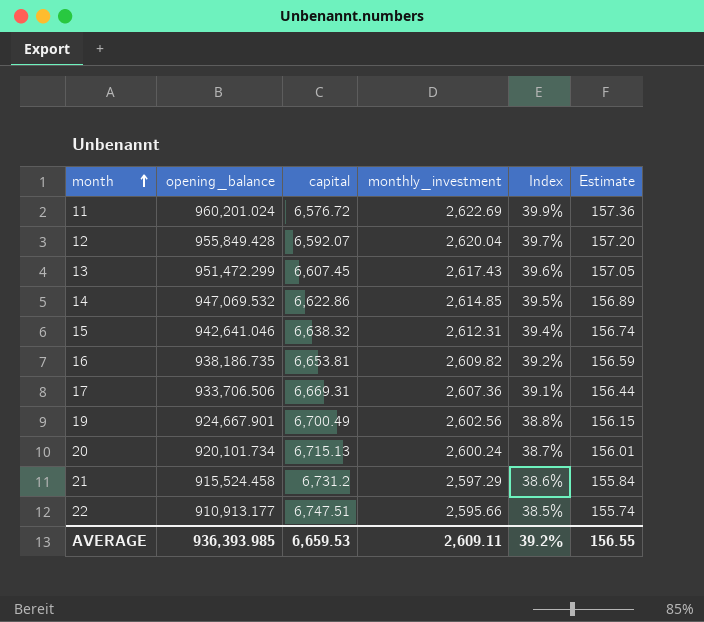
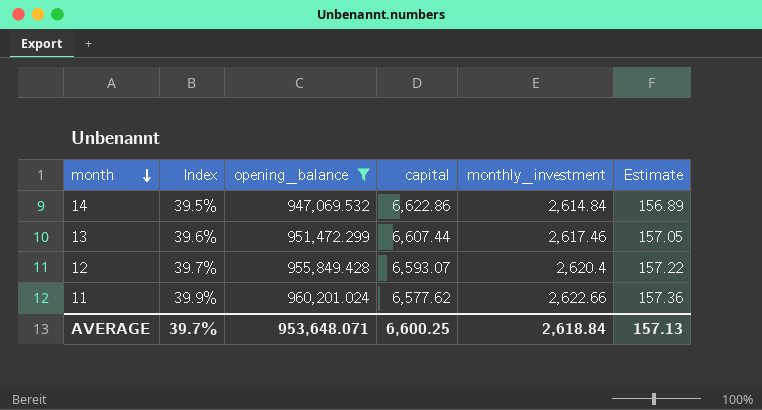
filter: none -> opening_balance >= 947,069.532
row order: month ascending -> month descending
column Index | position: 5 -> 2
14 | monthly_investment: 2,614.85 -> 2,614.84
13 | capital: 6,607.45 -> 6,607.44
13 | monthly_investment: 2,617.43 -> 2,617.46
12 | capital: 6,592.07 -> 6,593.07
12 | monthly_investment: 2,620.04 -> 2,620.4
12 | Estimate: 157.20 -> 157.22
11 | capital: 6,576.72 -> 6,577.62
11 | monthly_investment: 2,622.69 -> 2,622.66
AVERAGE | Index: 39.2% -> 39.7%
AVERAGE | opening_balance: 936,393.985 -> 953,648.071
AVERAGE | capital: 6,659.53 -> 6,600.25
AVERAGE | monthly_investment: 2,609.11 -> 2,618.84
AVERAGE | Estimate: 156.55 -> 157.13

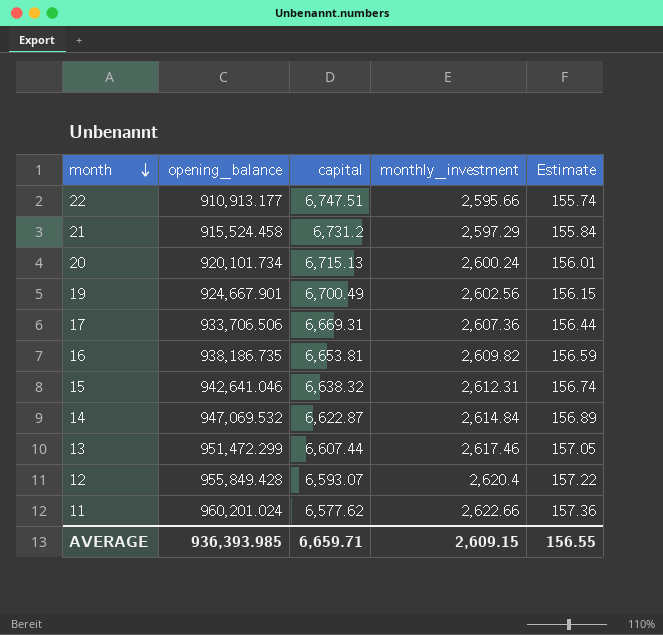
filter: opening_balance >= 947,069.532 -> none
column Index | formula: [monthly_investment] / [capital] -> none
14 | capital: 6,622.86 -> 6,622.87
AVERAGE | opening_balance: 953,648.071 -> 936,393.985
AVERAGE | capital: 6,600.25 -> 6,659.71
AVERAGE | monthly_investment: 2,618.84 -> 2,609.15
AVERAGE | Estimate: 157.13 -> 156.55

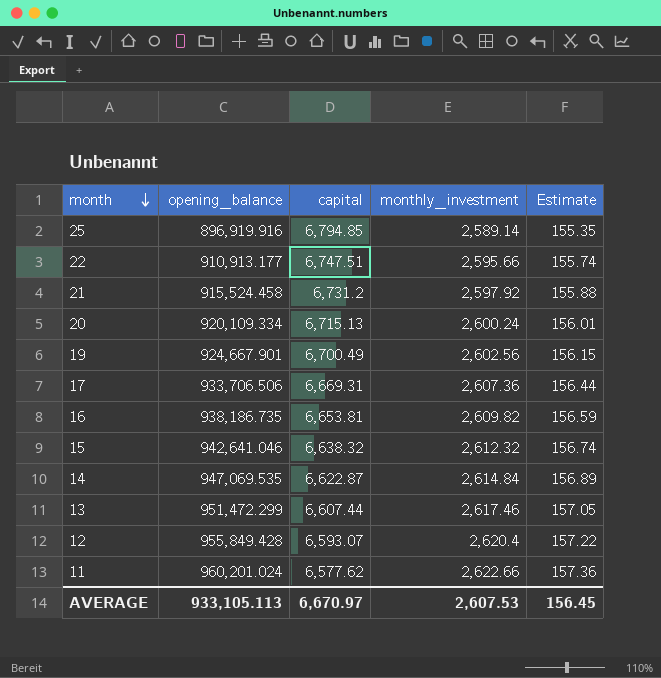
row 25: none -> 896,919.916 | 6,794.85 | 2,589.14 | 155.35
21 | monthly_investment: 2,597.29 -> 2,597.92
21 | Estimate: 155.84 -> 155.88
20 | opening_balance: 920,101.734 -> 920,109.334
15 | monthly_investment: 2,612.31 -> 2,612.32
14 | opening_balance: 947,069.532 -> 947,069.535
AVERAGE | opening_balance: 936,393.985 -> 933,105.113
AVERAGE | capital: 6,659.71 -> 6,670.97
AVERAGE | monthly_investment: 2,609.15 -> 2,607.53
AVERAGE | Estimate: 156.55 -> 156.45

